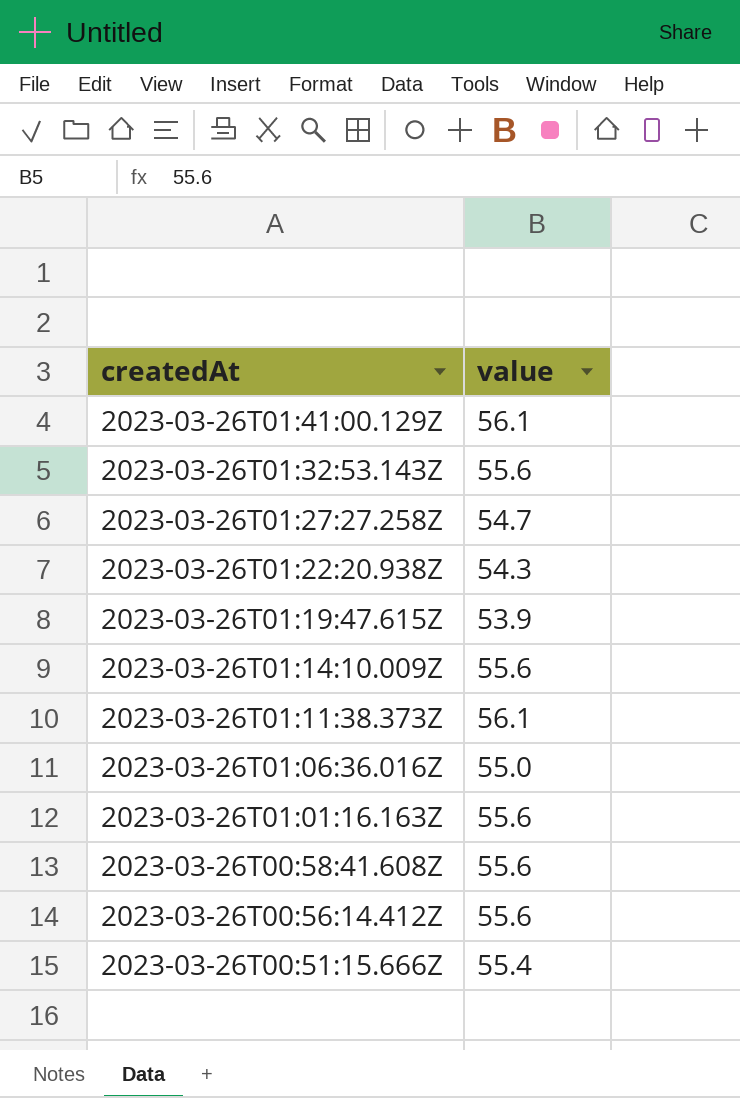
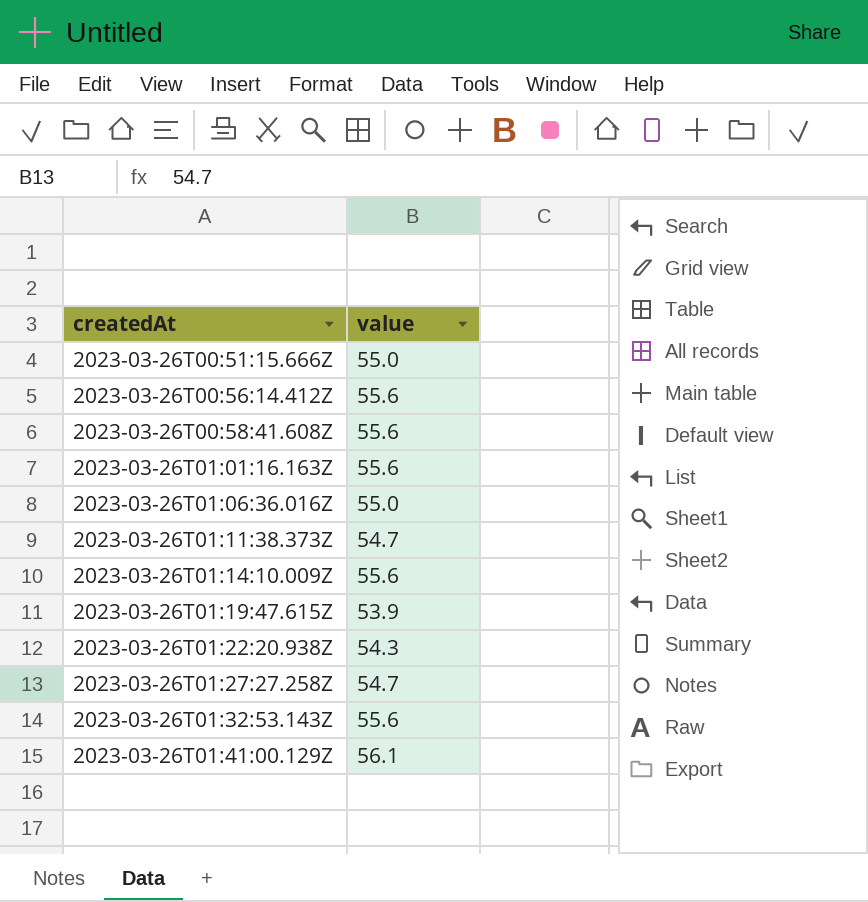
row order: createdAt descending -> createdAt ascending
2023-03-26T00:51:15.666Z | value: 55.4 -> 55.0
2023-03-26T01:11:38.373Z | value: 56.1 -> 54.7

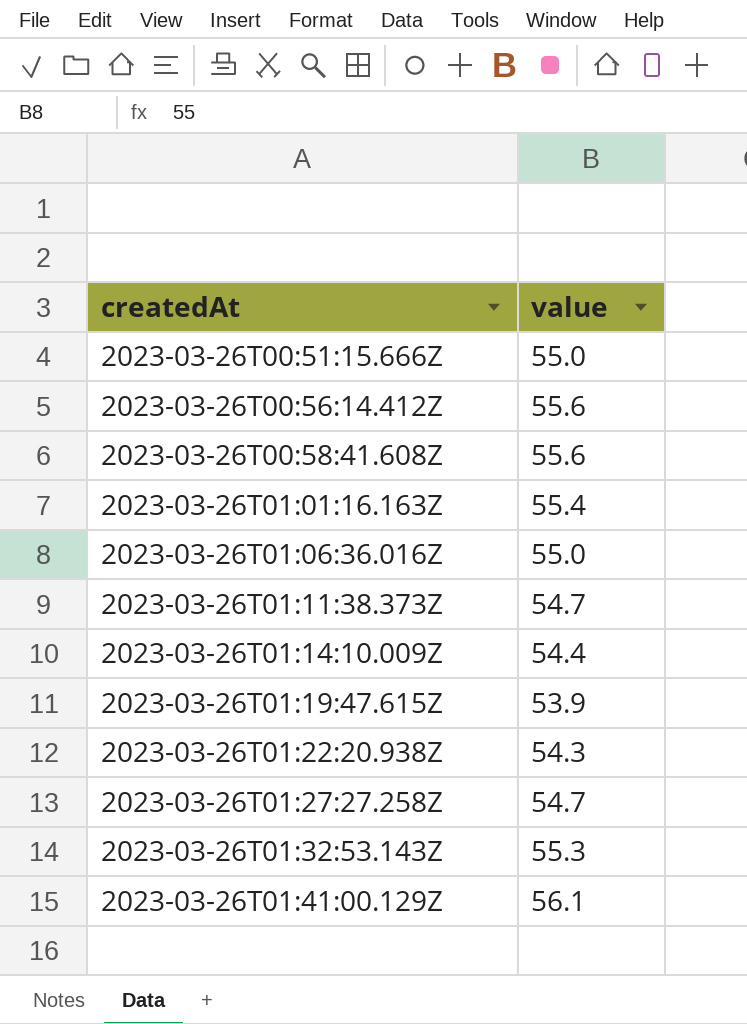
2023-03-26T01:01:16.163Z | value: 55.6 -> 55.4
2023-03-26T01:14:10.009Z | value: 55.6 -> 54.4
2023-03-26T01:32:53.143Z | value: 55.6 -> 55.3

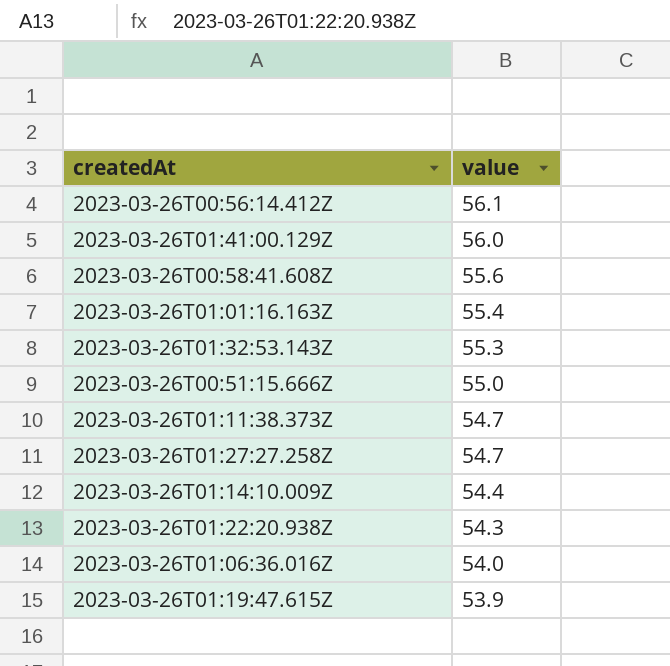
row order: createdAt ascending -> value descending
2023-03-26T00:56:14.412Z | value: 55.6 -> 56.1
2023-03-26T01:41:00.129Z | value: 56.1 -> 56.0
2023-03-26T01:06:36.016Z | value: 55.0 -> 54.0

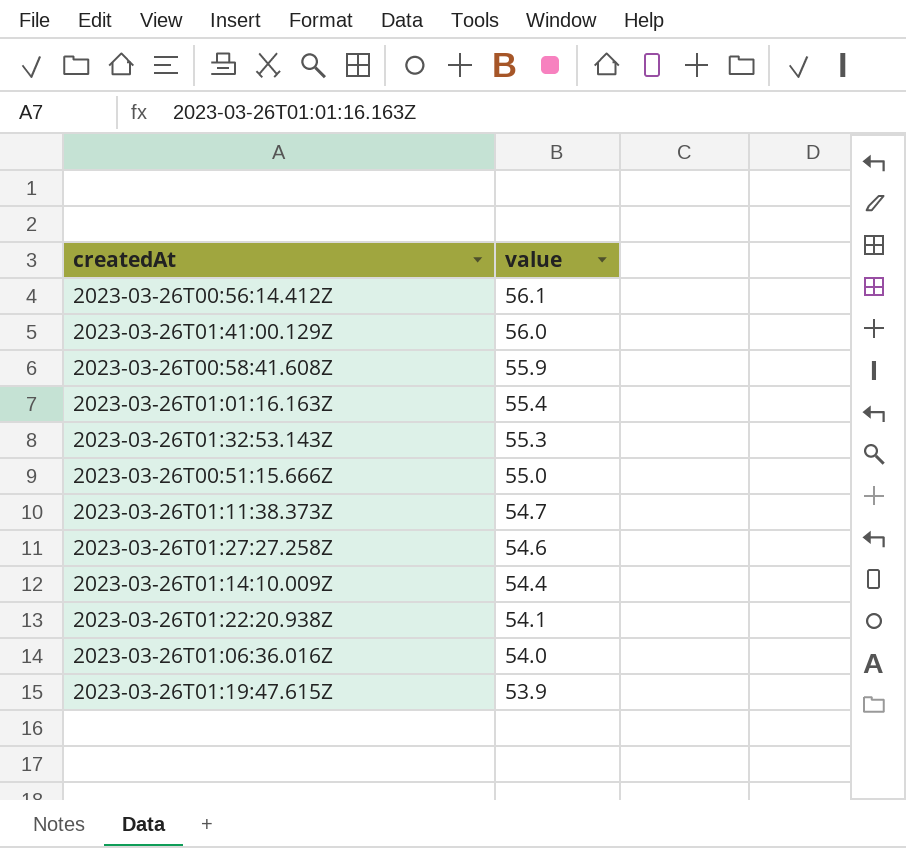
2023-03-26T00:58:41.608Z | value: 55.6 -> 55.9
2023-03-26T01:27:27.258Z | value: 54.7 -> 54.6
2023-03-26T01:22:20.938Z | value: 54.3 -> 54.1

